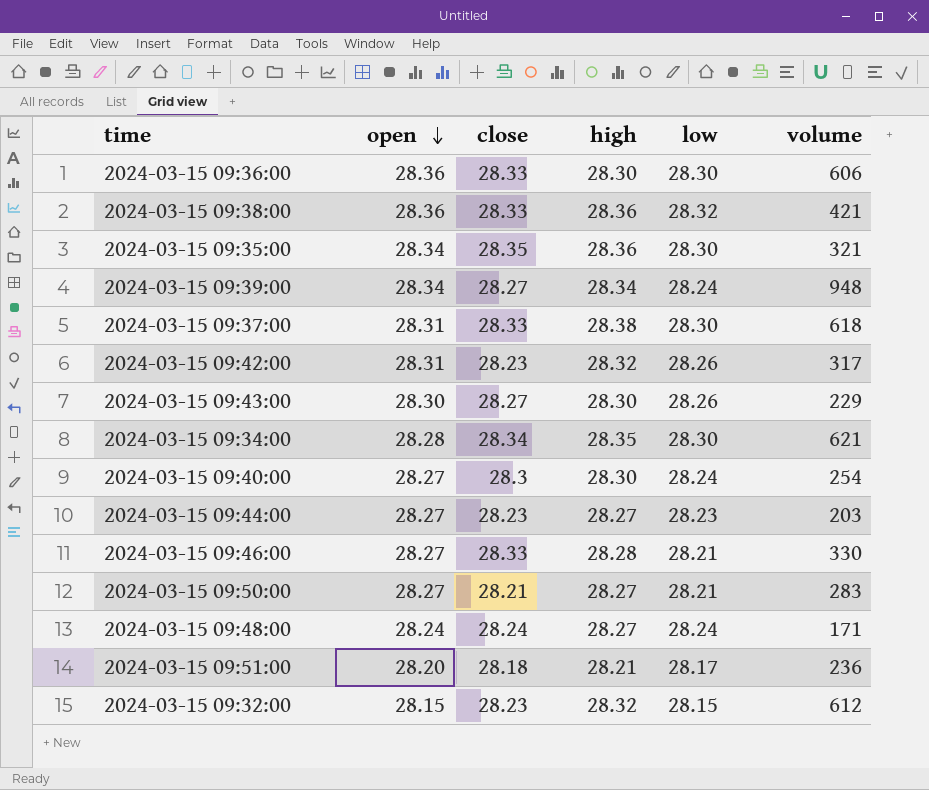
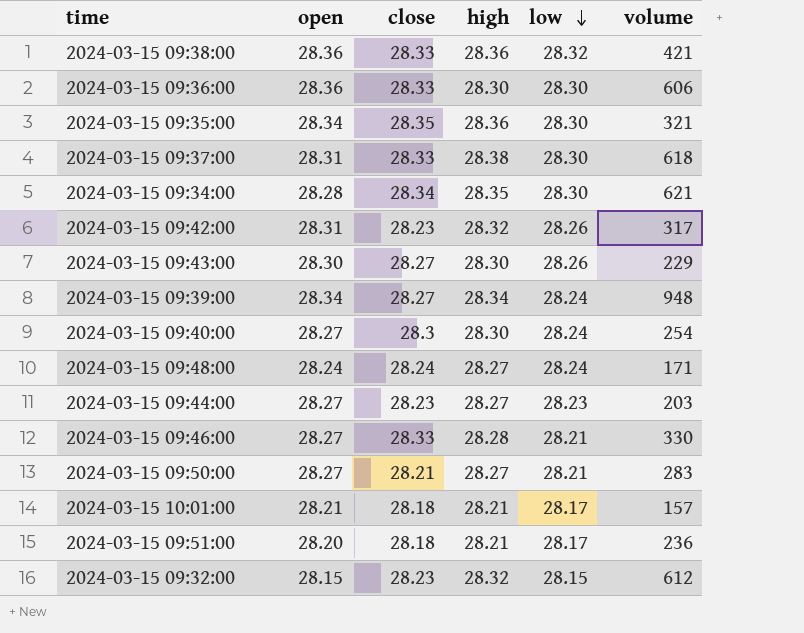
row order: open descending -> low descending
row 2024-03-15 10:01:00: none -> 28.21 | 28.18 | 28.21 | 28.17 | 157

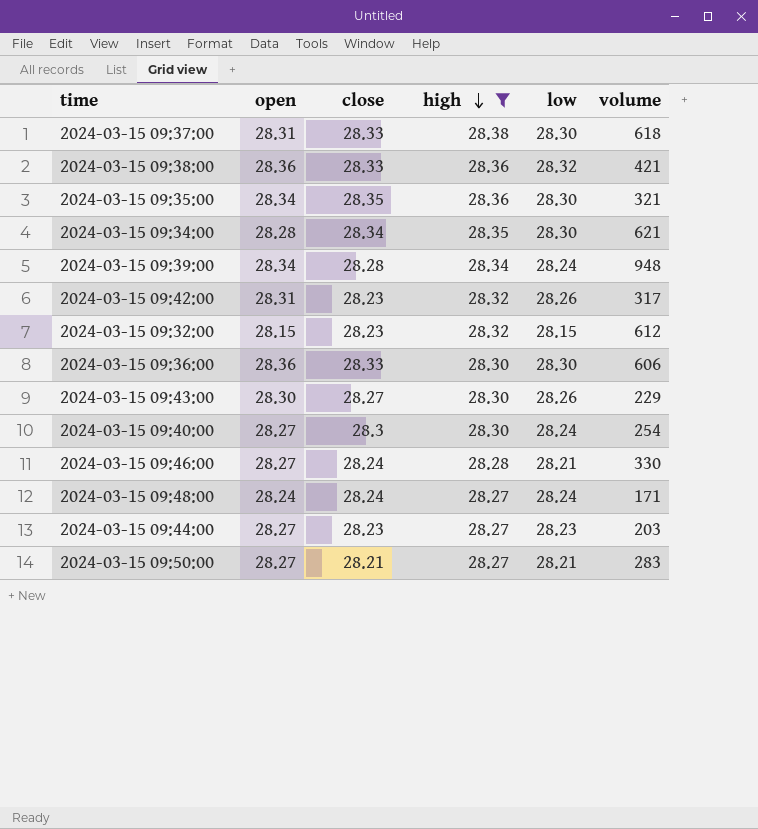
filter: none -> high != 28.21
row order: low descending -> high descending
2024-03-15 09:39:00 | close: 28.27 -> 28.28
2024-03-15 09:46:00 | close: 28.33 -> 28.24

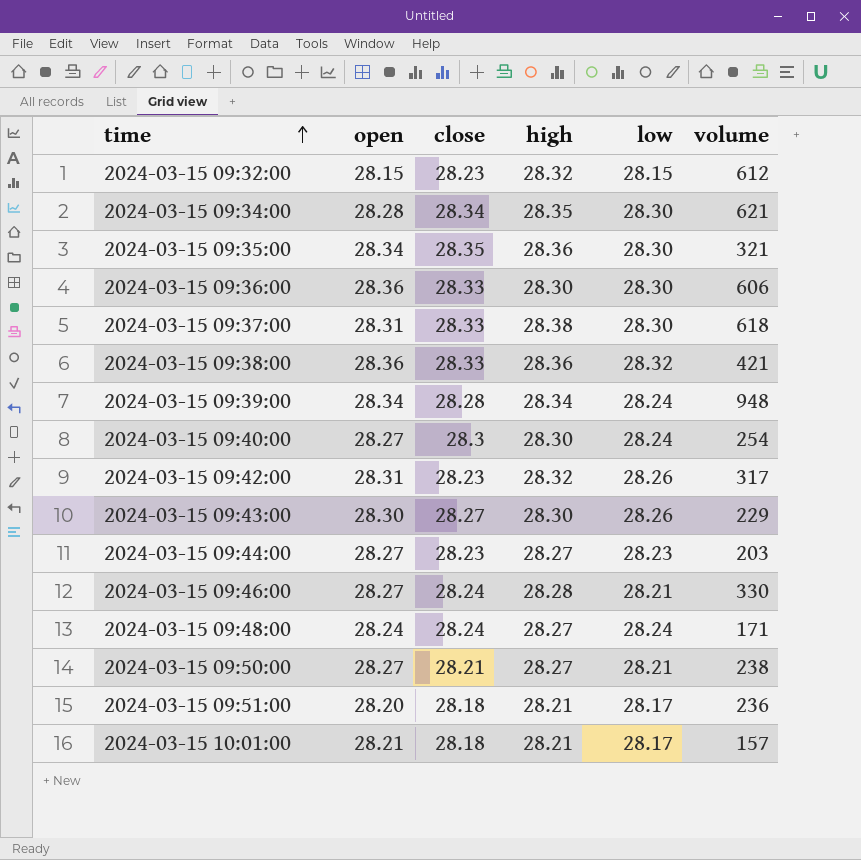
filter: high != 28.21 -> none
row order: high descending -> time ascending
2024-03-15 09:50:00 | volume: 283 -> 238

